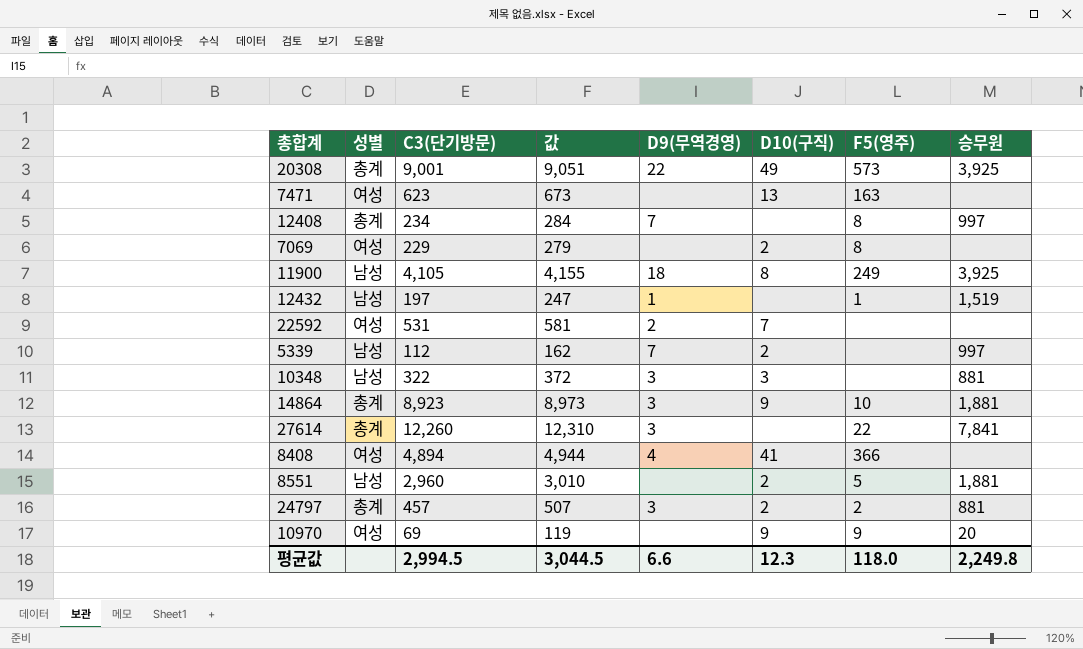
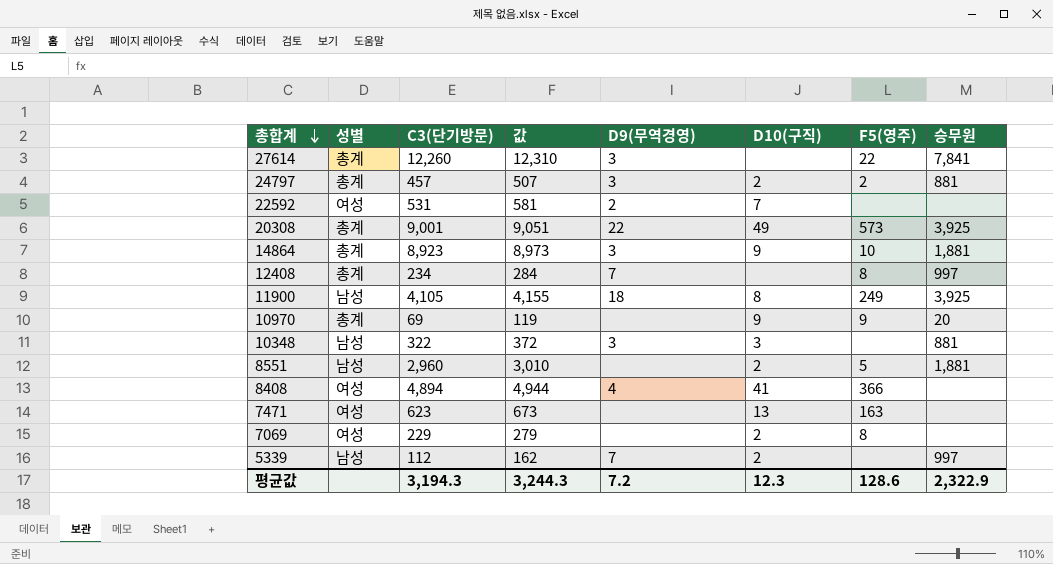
row order: none -> 총합계 descending
row 12432: 남성 | 197 | 247 | 1 | none | 1 | 1,519 -> none
10970 | 성별: 여성 -> 총계
평균값 | C3(단기방문): 2,994.5 -> 3,194.3
평균값 | 값: 3,044.5 -> 3,244.3
평균값 | D9(무역경영): 6.6 -> 7.2
평균값 | F5(영주): 118.0 -> 128.6
평균값 | 승무원: 2,249.8 -> 2,322.9

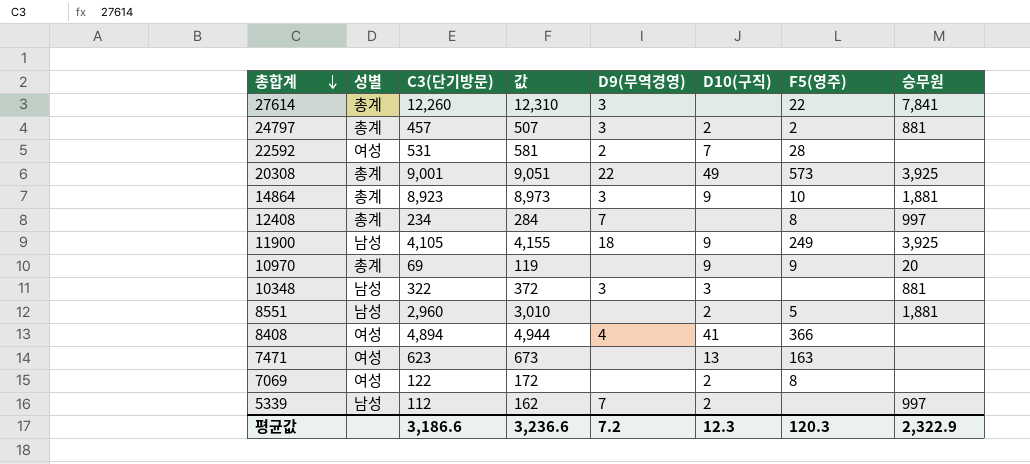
22592 | F5(영주): none -> 28
11900 | D10(구직): 8 -> 9
7069 | C3(단기방문): 229 -> 122
7069 | 값: 279 -> 172
평균값 | C3(단기방문): 3,194.3 -> 3,186.6
평균값 | 값: 3,244.3 -> 3,236.6
평균값 | F5(영주): 128.6 -> 120.3

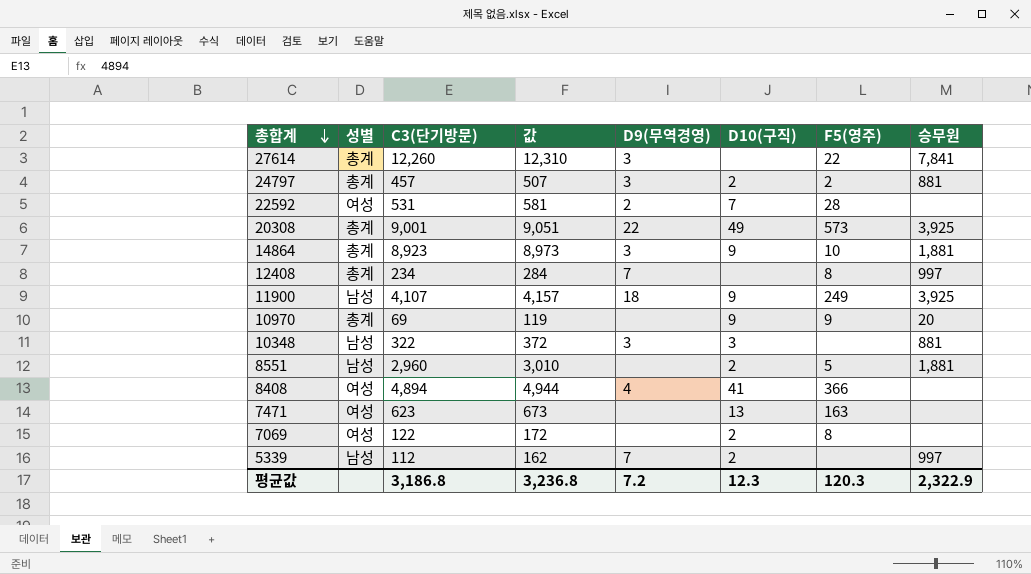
11900 | C3(단기방문): 4,105 -> 4,107
11900 | 값: 4,155 -> 4,157
평균값 | C3(단기방문): 3,186.6 -> 3,186.8
평균값 | 값: 3,236.6 -> 3,236.8

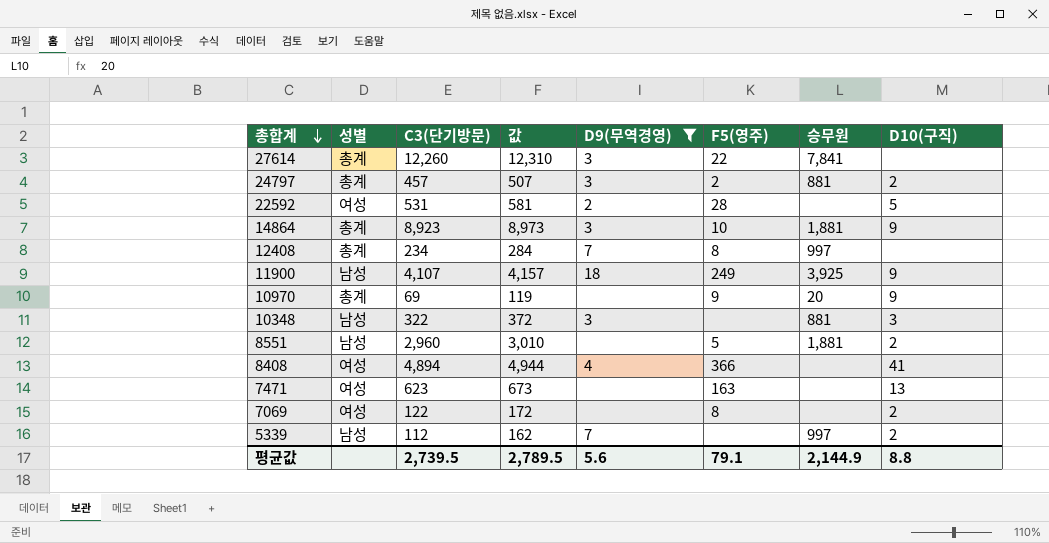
filter: none -> D9(무역경영) != 22
column D10(구직) | position: 6 -> 8
22592 | D10(구직): 7 -> 5
평균값 | C3(단기방문): 3,186.8 -> 2,739.5
평균값 | 값: 3,236.8 -> 2,789.5
평균값 | D9(무역경영): 7.2 -> 5.6
평균값 | F5(영주): 120.3 -> 79.1
평균값 | 승무원: 2,322.9 -> 2,144.9
평균값 | D10(구직): 12.3 -> 8.8

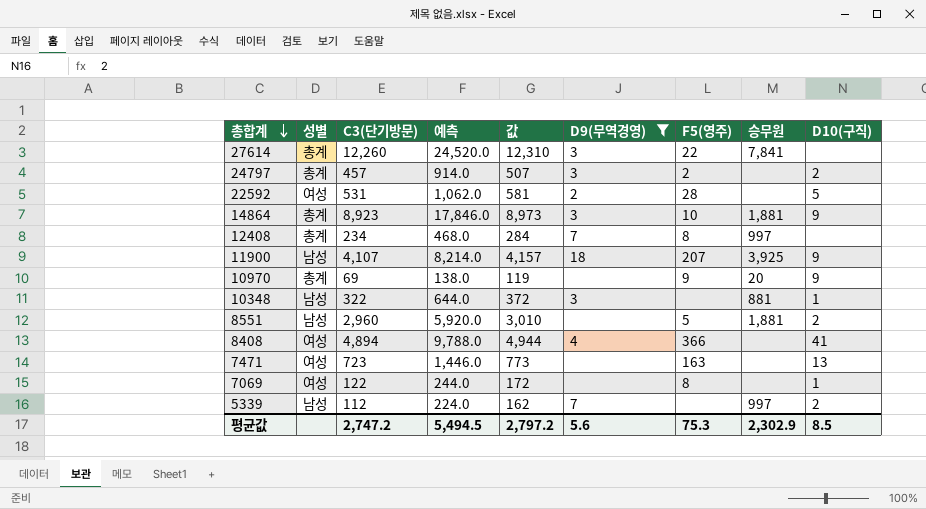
column 예측 | formula: none -> [C3(단기방문)] * 2
24797 | 승무원: 881 -> none
11900 | F5(영주): 249 -> 207
10348 | D10(구직): 3 -> 1
7471 | C3(단기방문): 623 -> 723
7471 | 값: 673 -> 773
7069 | D10(구직): 2 -> 1
평균값 | C3(단기방문): 2,739.5 -> 2,747.2
평균값 | 값: 2,789.5 -> 2,797.2
평균값 | F5(영주): 79.1 -> 75.3
평균값 | 승무원: 2,144.9 -> 2,302.9
평균값 | D10(구직): 8.8 -> 8.5

